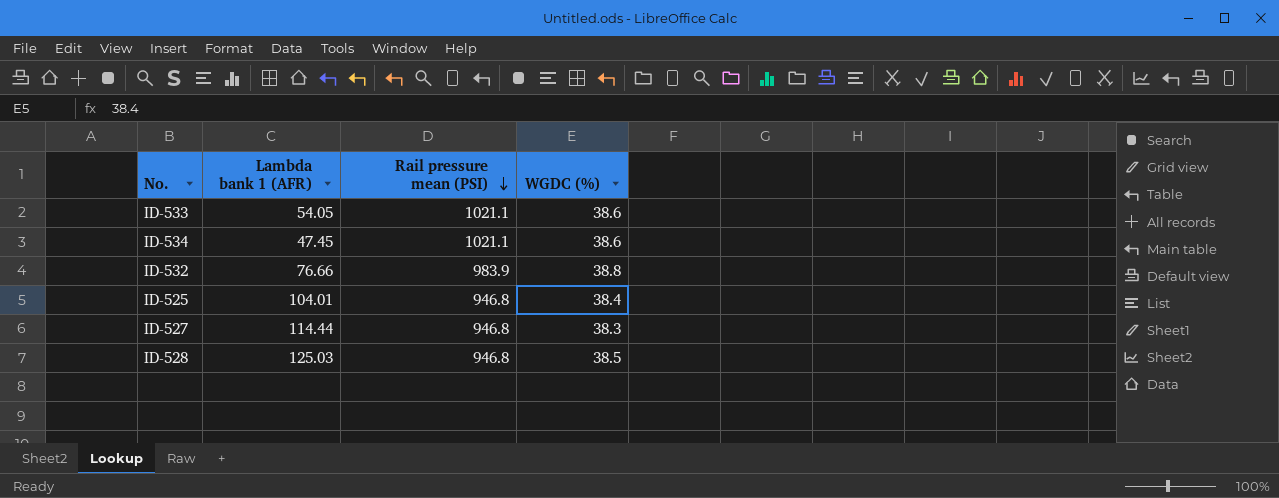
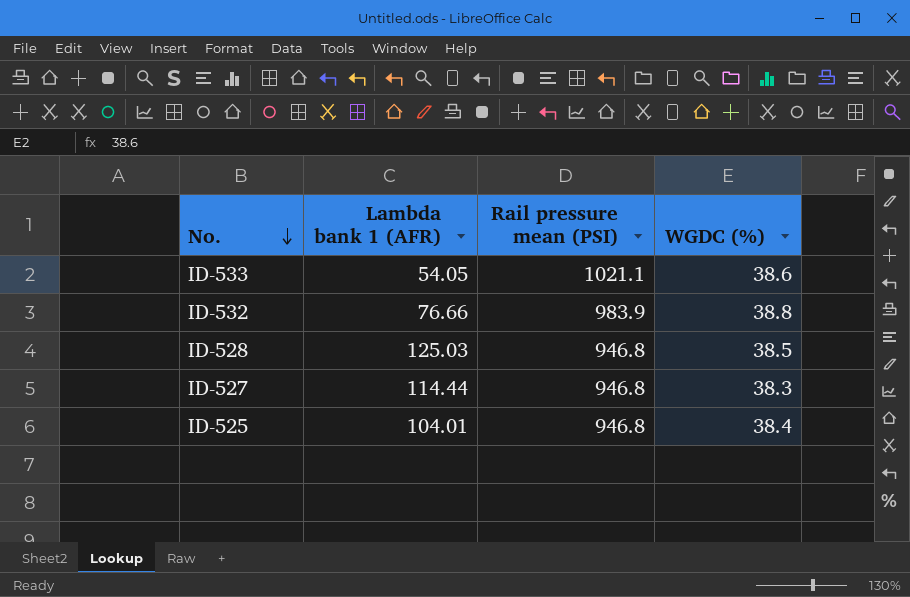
row order: Rail pressure mean (PSI) descending -> No. descending
row ID-534: 47.45 | 1021.1 | 38.6 -> none

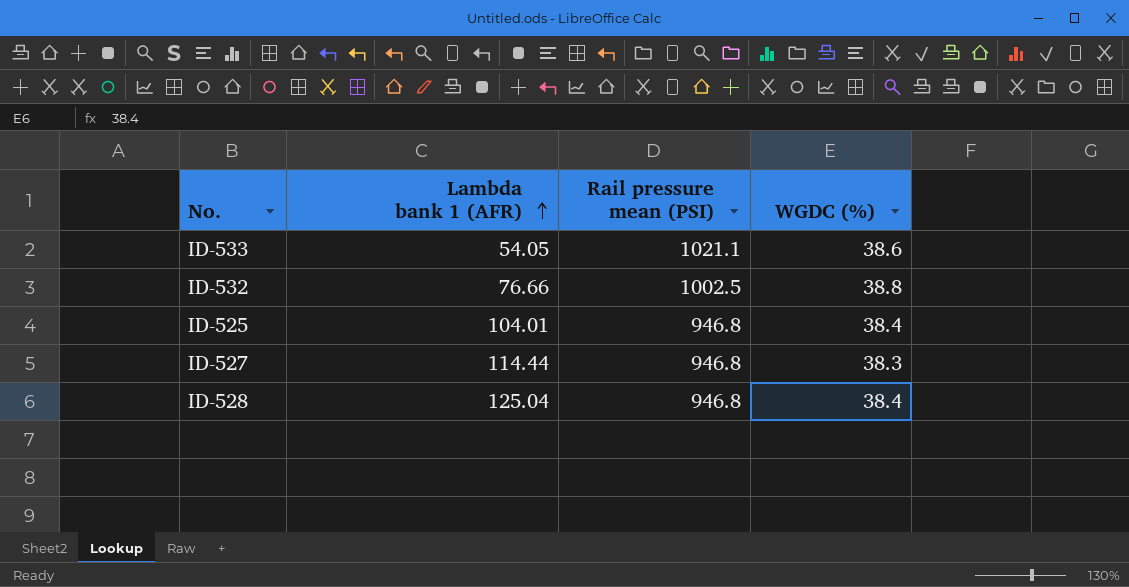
row order: No. descending -> Lambda bank 1 (AFR) ascending
ID-532 | Rail pressure mean (PSI): 983.9 -> 1002.5
ID-528 | Lambda bank 1 (AFR): 125.03 -> 125.04
ID-528 | WGDC (%): 38.5 -> 38.4

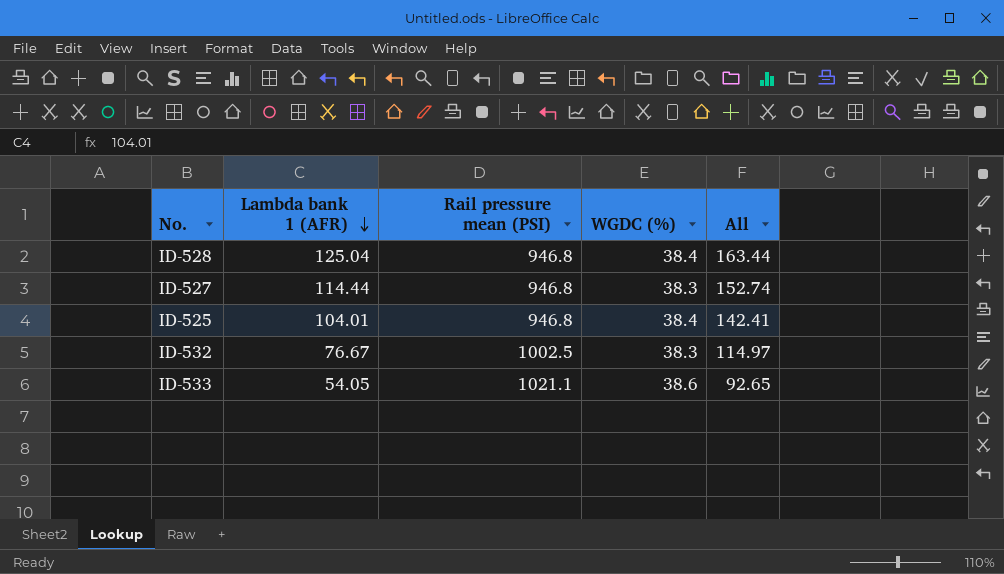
row order: Lambda bank 1 (AFR) ascending -> Lambda bank 1 (AFR) descending
column All | formula: none -> [Lambda bank 1 (AFR)] + [WGDC (%)]
ID-532 | Lambda bank 1 (AFR): 76.66 -> 76.67
ID-532 | WGDC (%): 38.8 -> 38.3

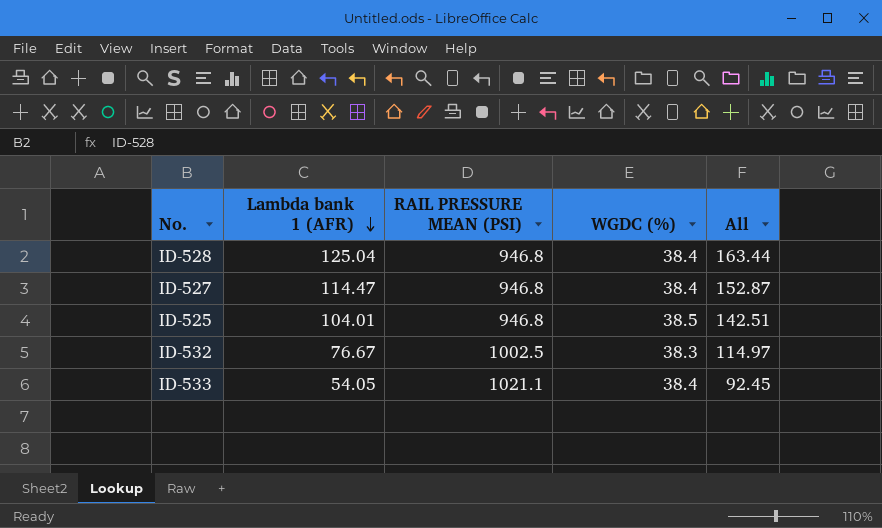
column name: Rail pressure mean (PSI) -> RAIL PRESSURE MEAN (PSI)
ID-527 | Lambda bank 1 (AFR): 114.44 -> 114.47
ID-527 | WGDC (%): 38.3 -> 38.4
ID-527 | All: 152.74 -> 152.87
ID-525 | WGDC (%): 38.4 -> 38.5
ID-525 | All: 142.41 -> 142.51
ID-533 | WGDC (%): 38.6 -> 38.4
ID-533 | All: 92.65 -> 92.45

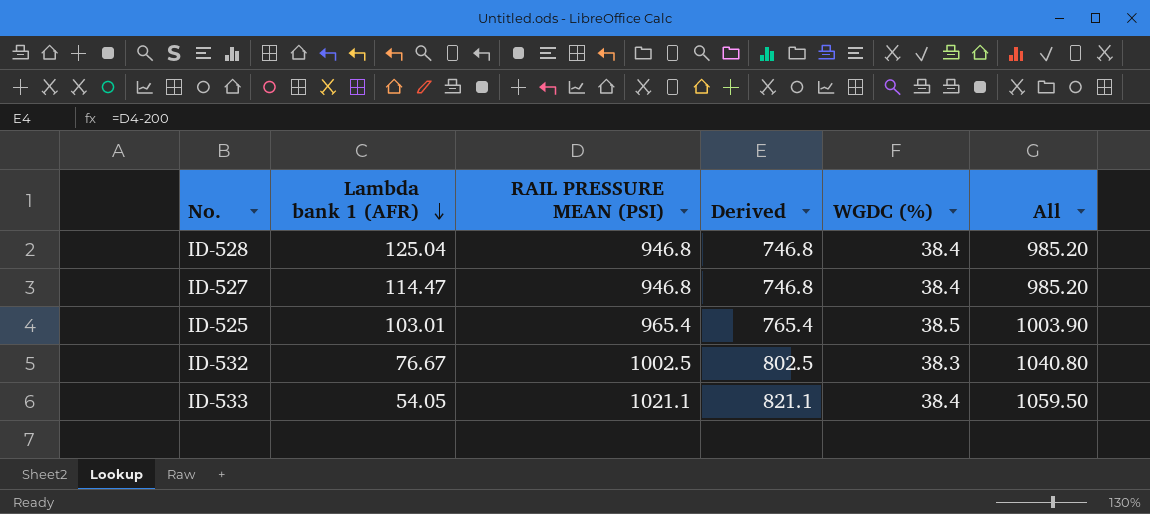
column Derived | formula: none -> [RAIL PRESSURE MEAN (PSI)] - 200
column All | formula: [Lambda bank 1 (AFR)] + [WGDC (%)] -> [RAIL PRESSURE MEAN (PSI)] + [WGDC (%)]
ID-525 | Lambda bank 1 (AFR): 104.01 -> 103.01
ID-525 | RAIL PRESSURE MEAN (PSI): 946.8 -> 965.4

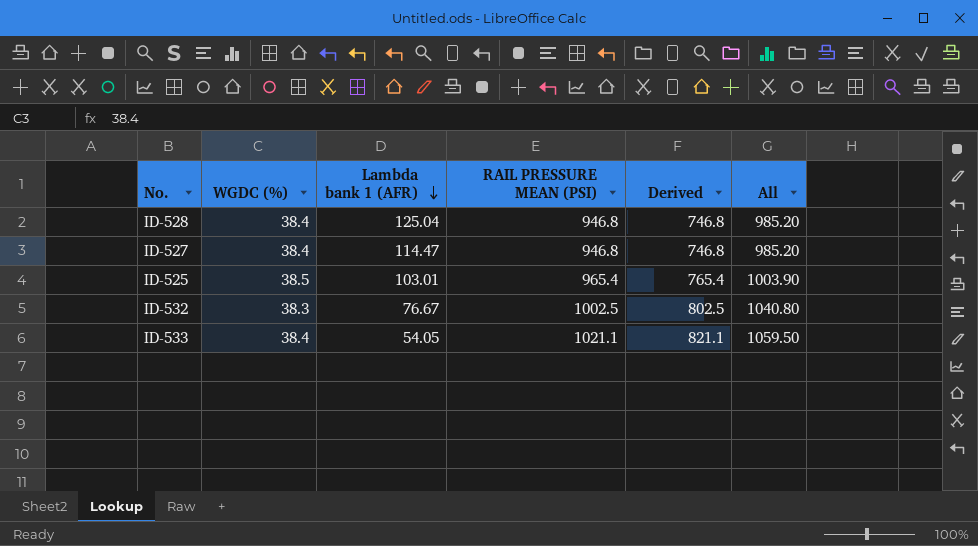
column WGDC (%) | position: 5 -> 2

